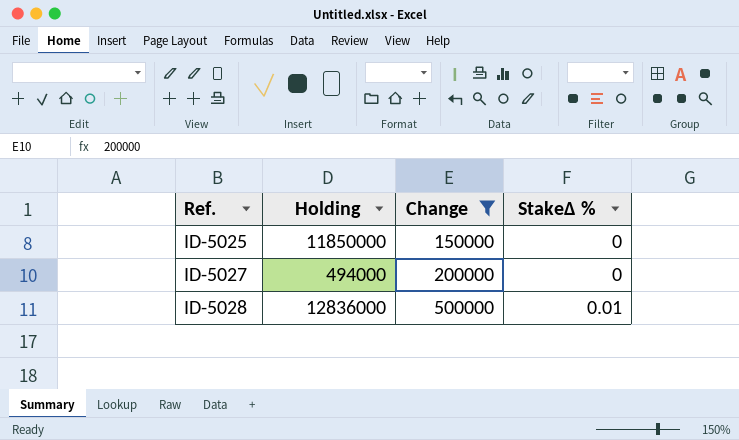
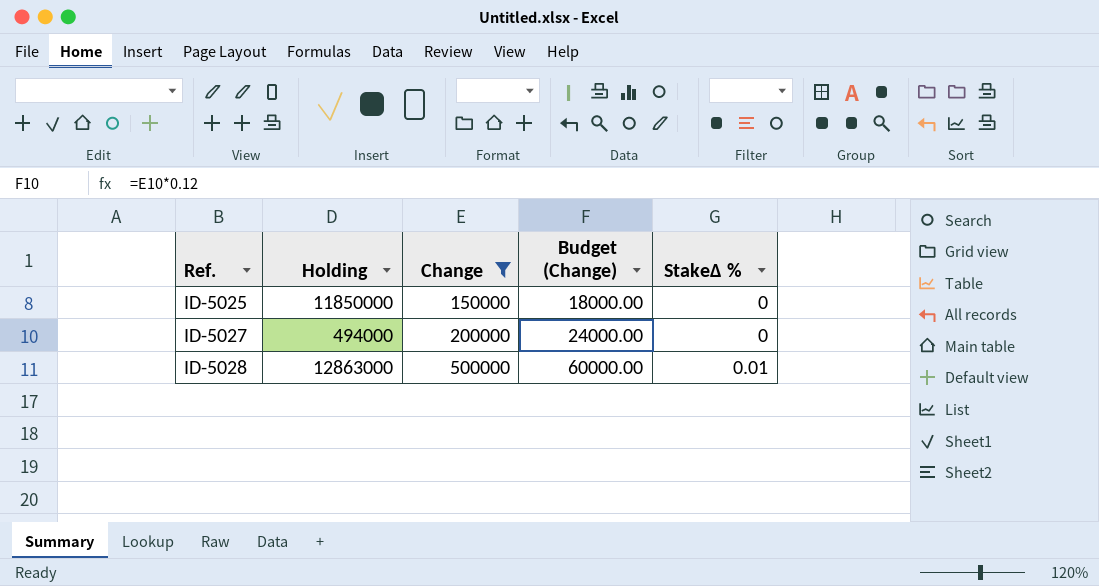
column Budget (Change) | formula: none -> [Change] * 0.12
ID-5028 | Holding: 12836000 -> 12863000

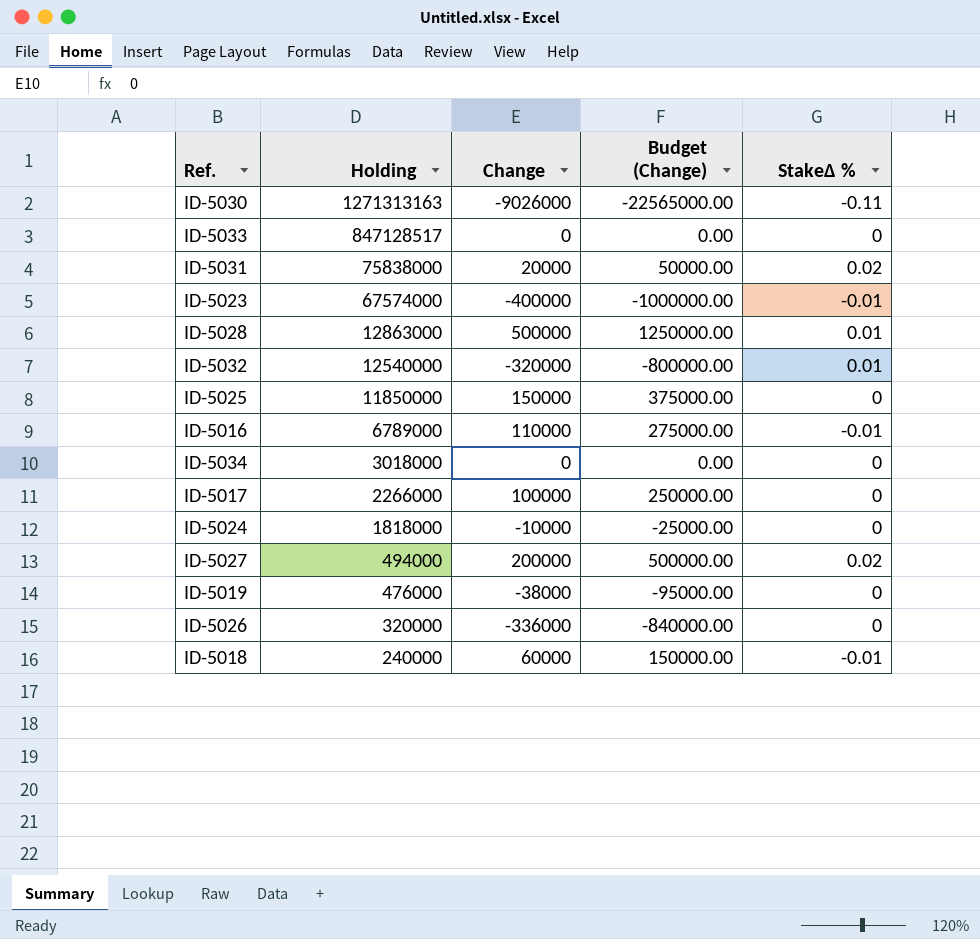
filter: Change >= 150000 -> none
row order: Ref. ascending -> Holding descending
column Budget (Change) | formula: [Change] * 0.12 -> [Change] * 2.5
ID-5027 | StakeΔ %: 0 -> 0.02

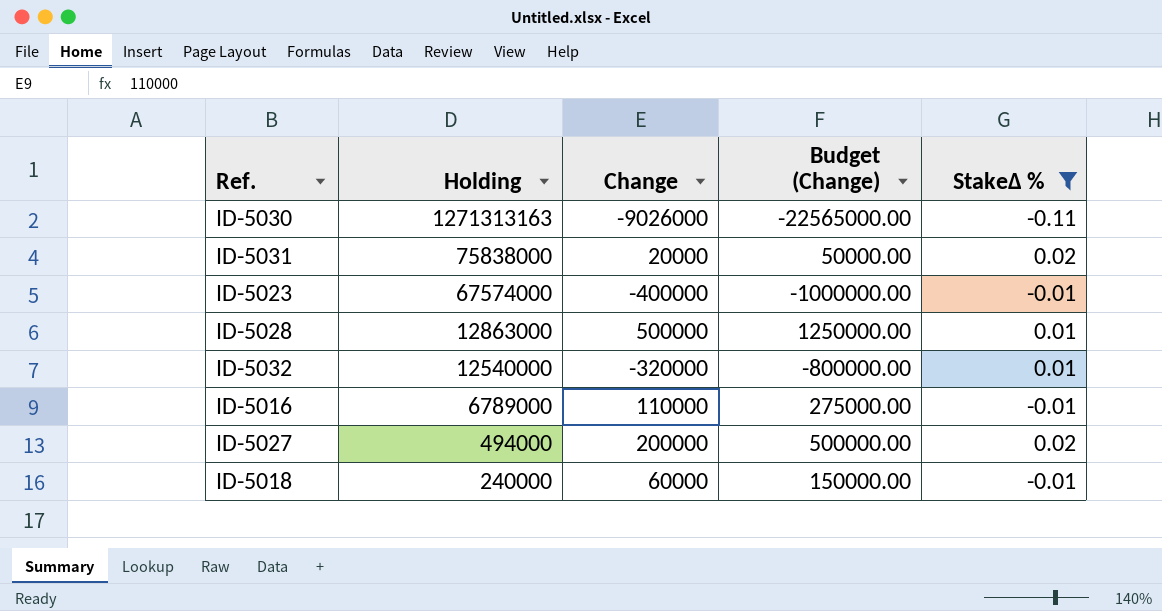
filter: none -> StakeΔ % != 0

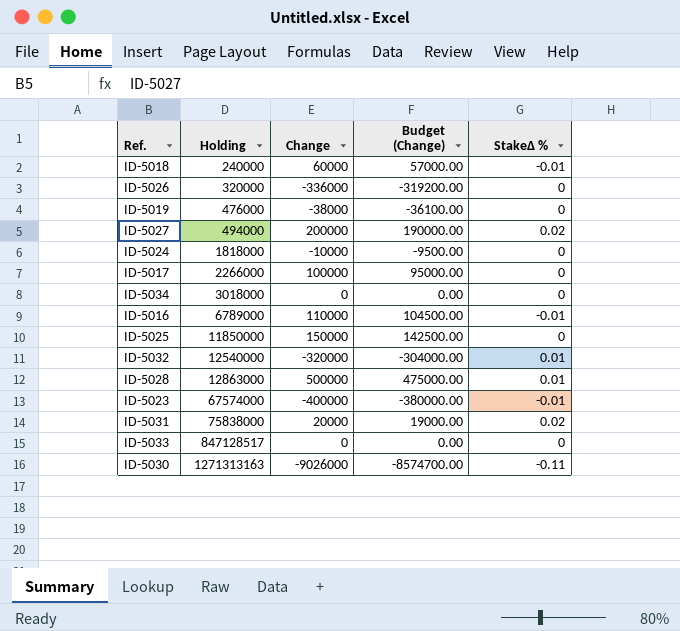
filter: StakeΔ % != 0 -> none
row order: Holding descending -> Holding ascending
column Budget (Change) | formula: [Change] * 2.5 -> [Change] * 0.95

